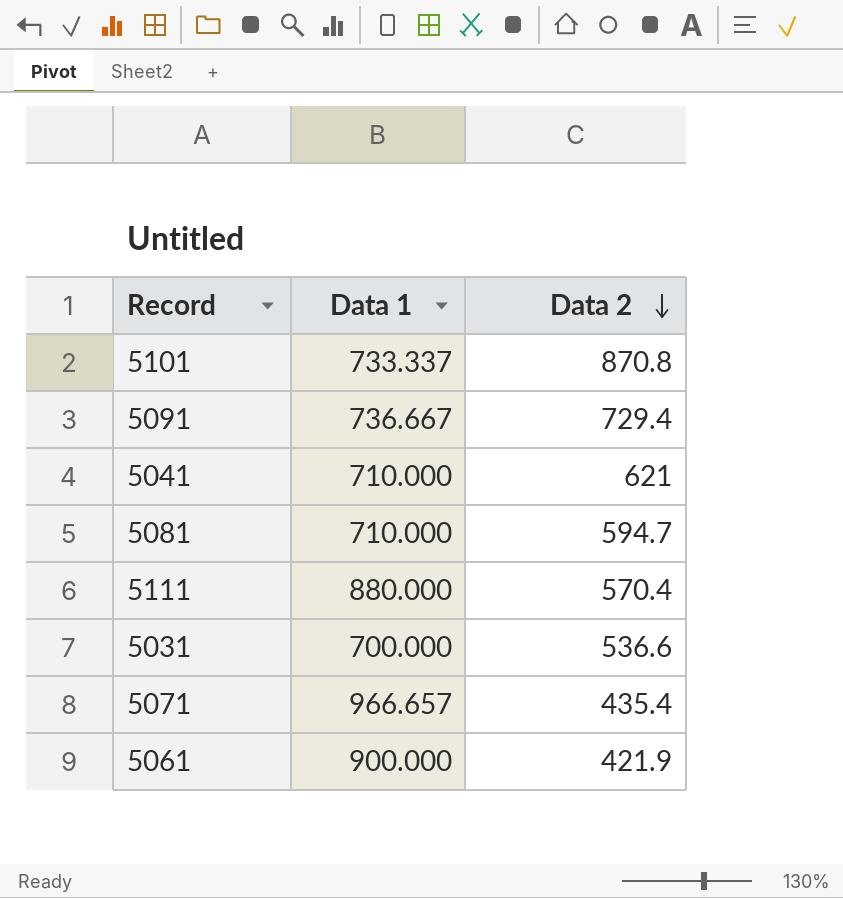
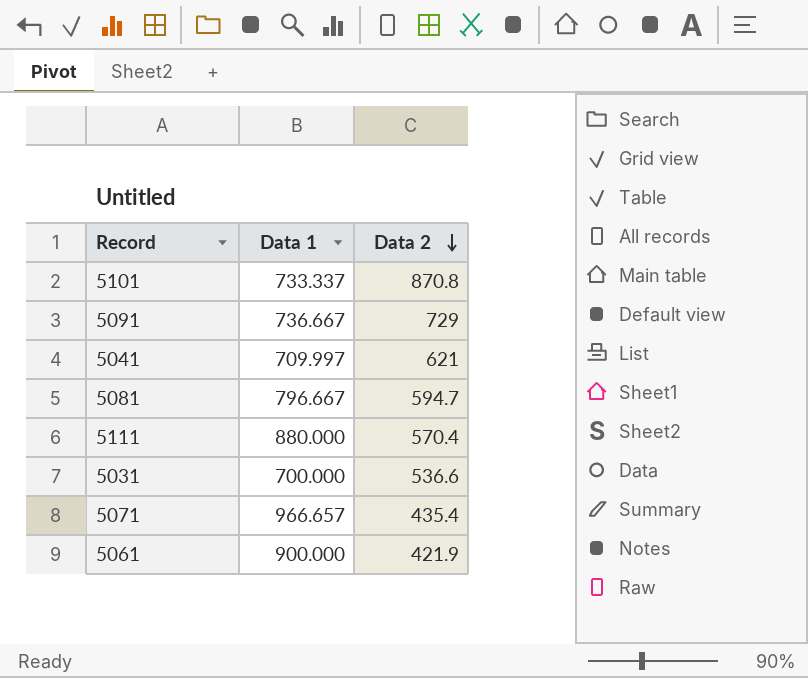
5091 | Data 2: 729.4 -> 729
5041 | Data 1: 710.000 -> 709.997
5081 | Data 1: 710.000 -> 796.667

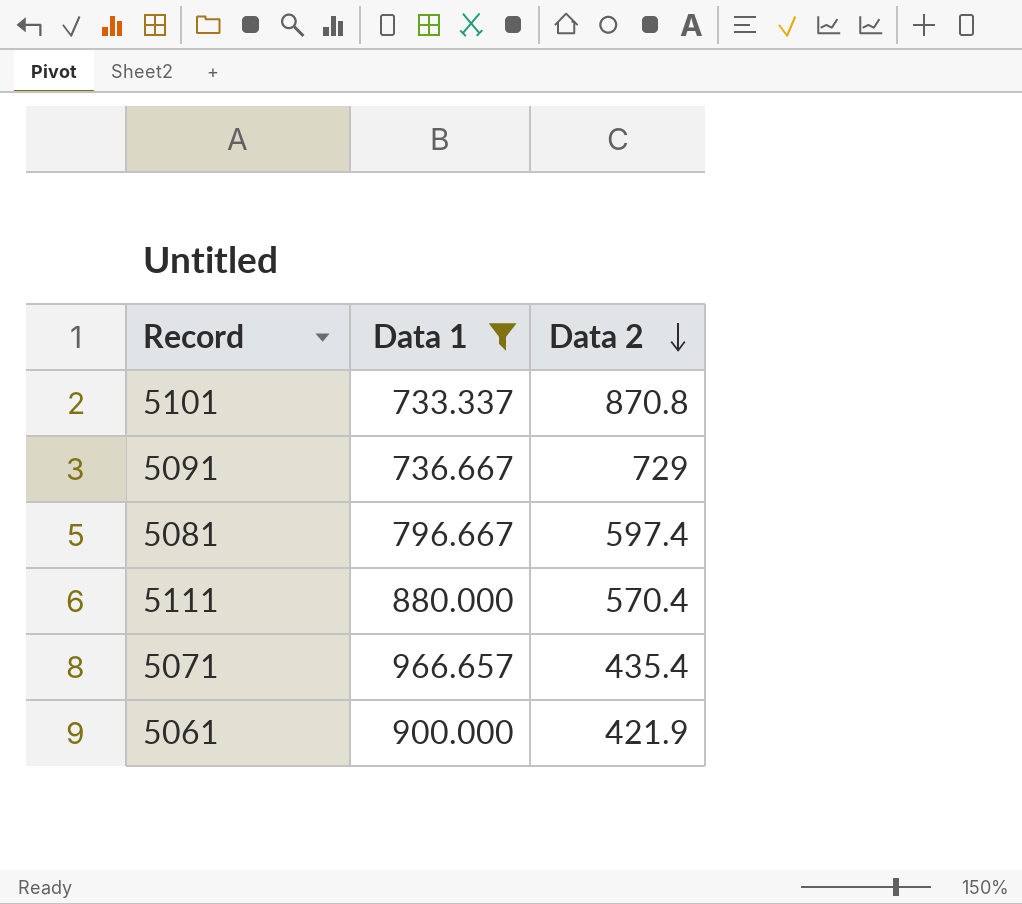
filter: none -> Data 1 >= 733.337
5081 | Data 2: 594.7 -> 597.4

